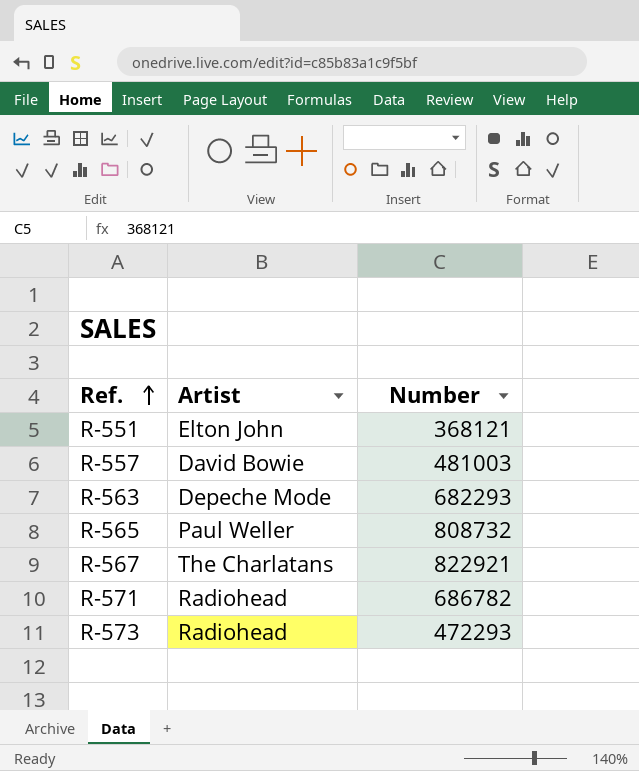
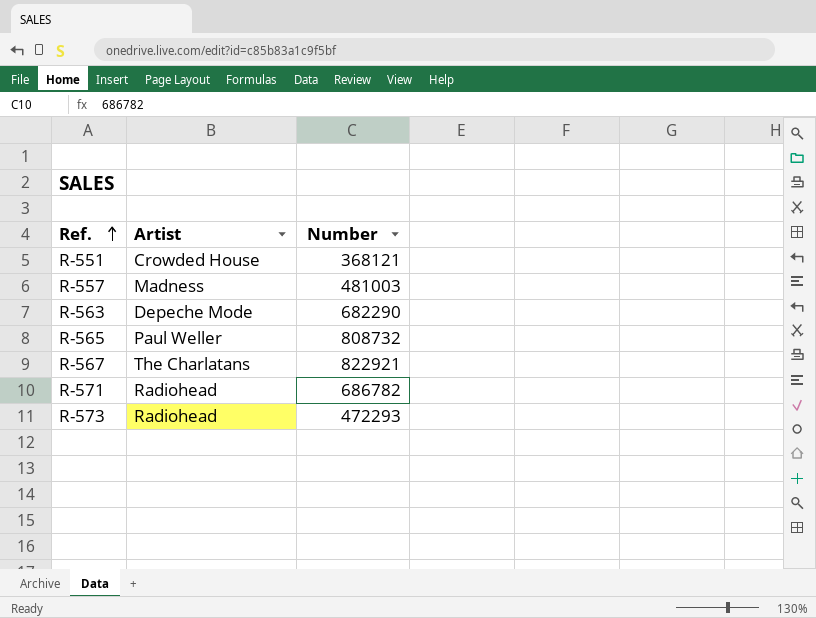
R-551 | Artist: Elton John -> Crowded House
R-557 | Artist: David Bowie -> Madness
R-563 | Number: 682293 -> 682290

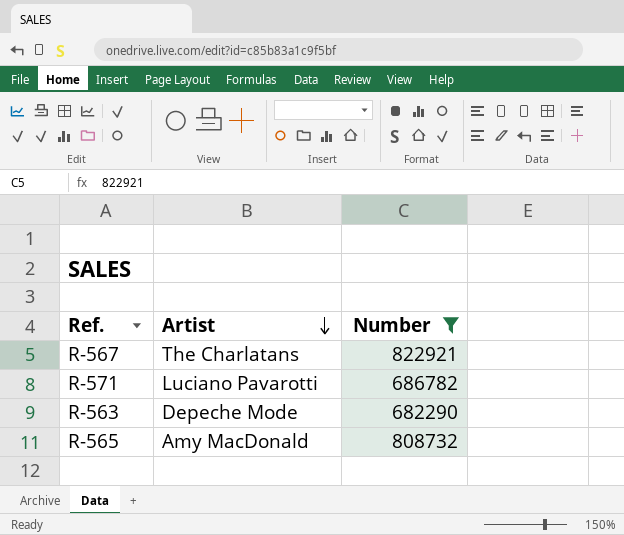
filter: none -> Number >= 682290
row order: Ref. ascending -> Artist descending
R-571 | Artist: Radiohead -> Luciano Pavarotti
R-565 | Artist: Paul Weller -> Amy MacDonald

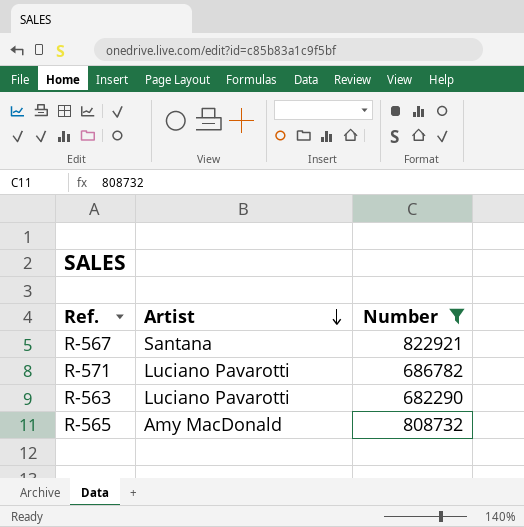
R-567 | Artist: The Charlatans -> Santana
R-563 | Artist: Depeche Mode -> Luciano Pavarotti

